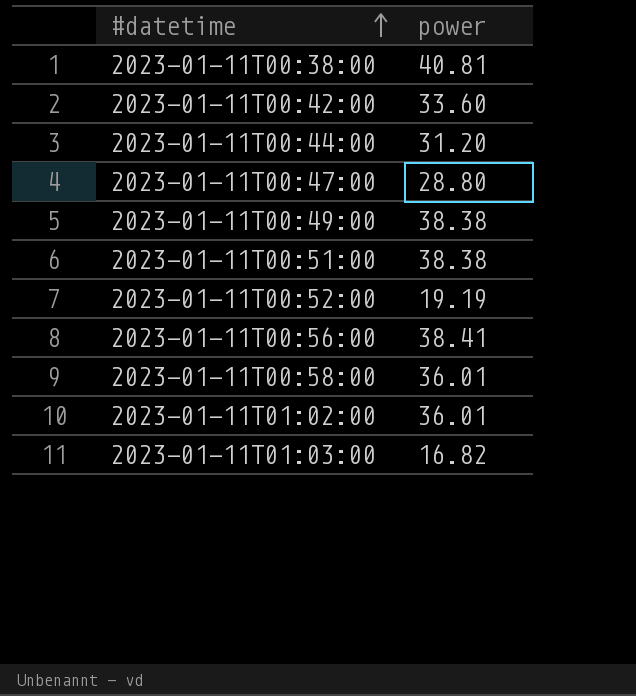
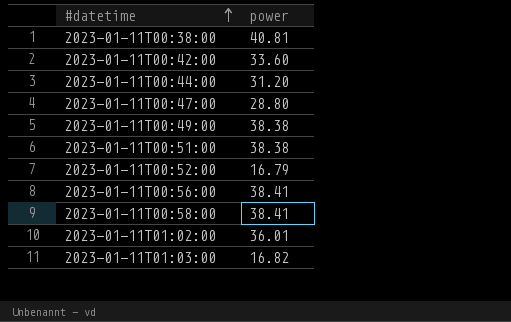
2023-01-11T00:52:00 | power: 19.19 -> 16.79
2023-01-11T00:58:00 | power: 36.01 -> 38.41

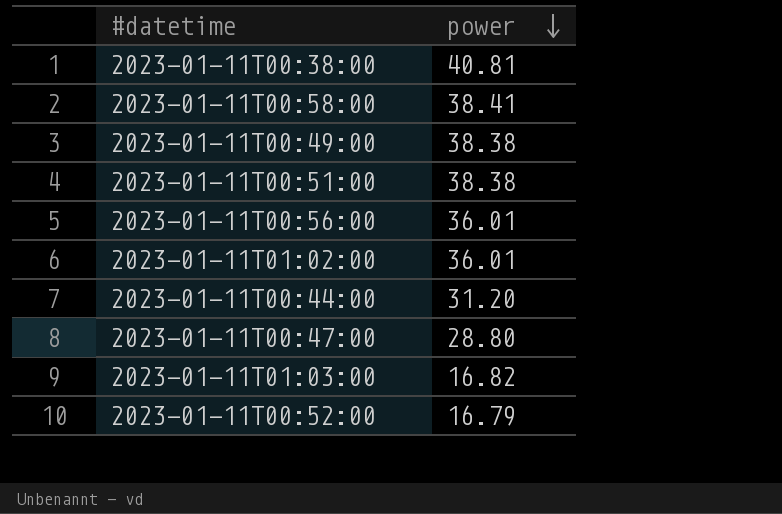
row order: #datetime ascending -> power descending
row 2023-01-11T00:42:00: 33.60 -> none
2023-01-11T00:56:00 | power: 38.41 -> 36.01

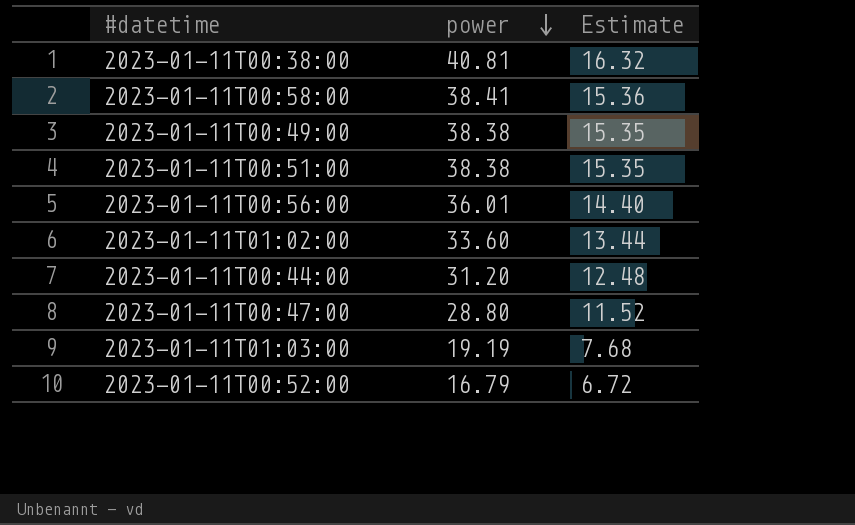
column Estimate | formula: none -> [power] * 0.4
2023-01-11T01:02:00 | power: 36.01 -> 33.60
2023-01-11T01:03:00 | power: 16.82 -> 19.19

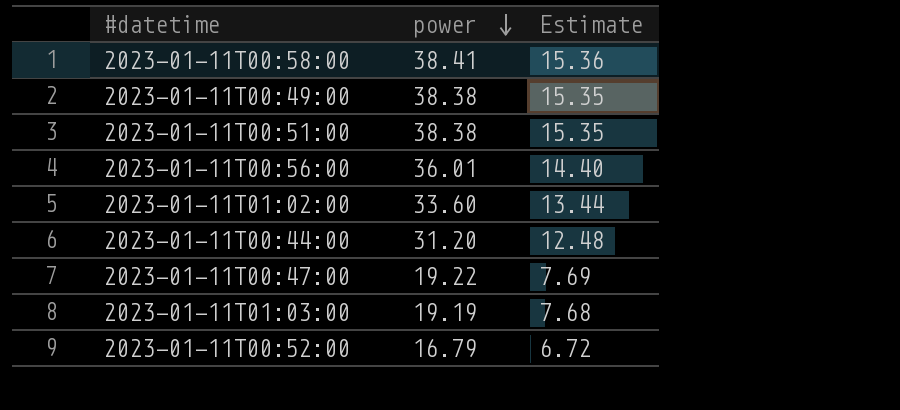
row 2023-01-11T00:38:00: 40.81 | 16.32 -> none
2023-01-11T00:47:00 | power: 28.80 -> 19.22
2023-01-11T00:47:00 | Estimate: 11.52 -> 7.69

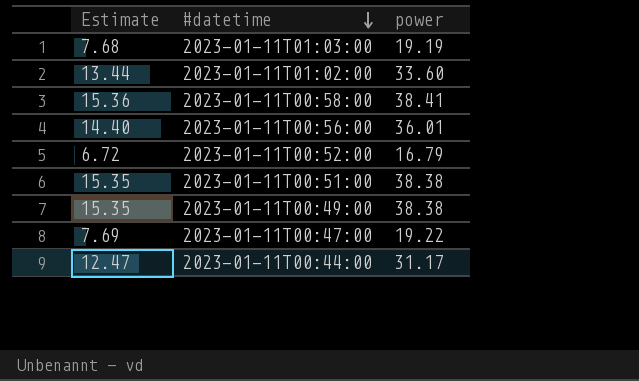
row order: power descending -> #datetime descending
column Estimate | position: 3 -> 1
2023-01-11T00:44:00 | Estimate: 12.48 -> 12.47
2023-01-11T00:44:00 | power: 31.20 -> 31.17

